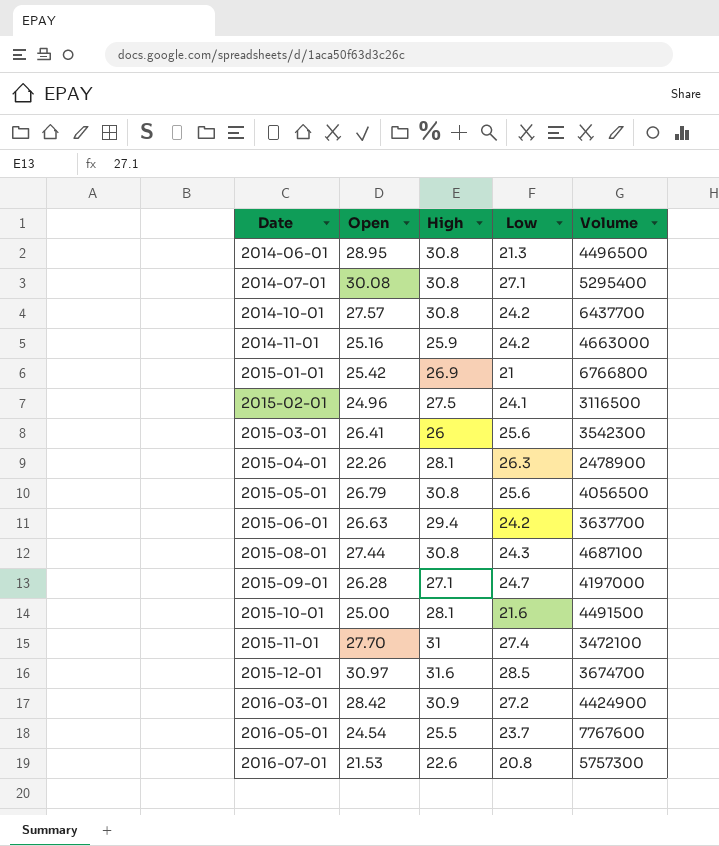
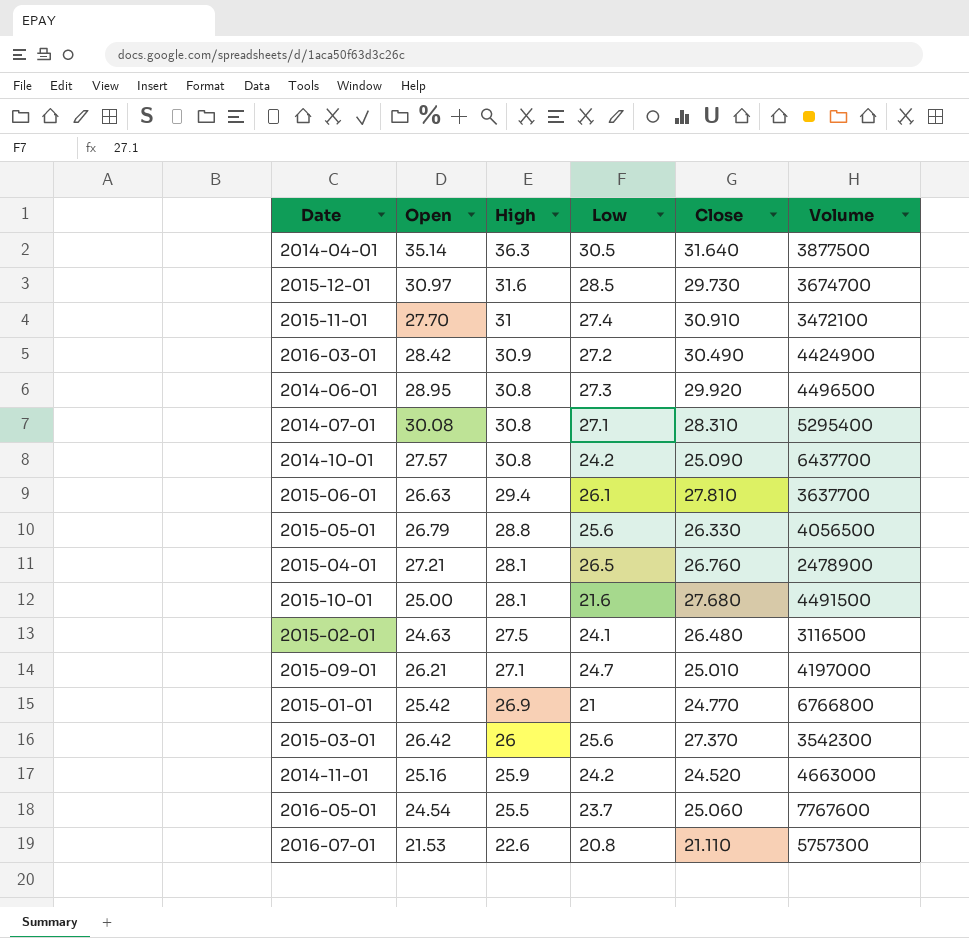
row order: Date ascending -> High descending
column Close | position: none -> 5
row 2015-08-01: 27.44 | 30.8 | 24.3 | 4687100 -> none
row 2014-04-01: none -> 35.14 | 36.3 | 30.5 | 31.640 | 3877500
2014-06-01 | Low: 21.3 -> 27.3
2015-06-01 | Low: 24.2 -> 26.1
2015-05-01 | High: 30.8 -> 28.8
2015-04-01 | Open: 22.26 -> 27.21
2015-04-01 | Low: 26.3 -> 26.5
2015-02-01 | Open: 24.96 -> 24.63
2015-09-01 | Open: 26.28 -> 26.21
2015-03-01 | Open: 26.41 -> 26.42

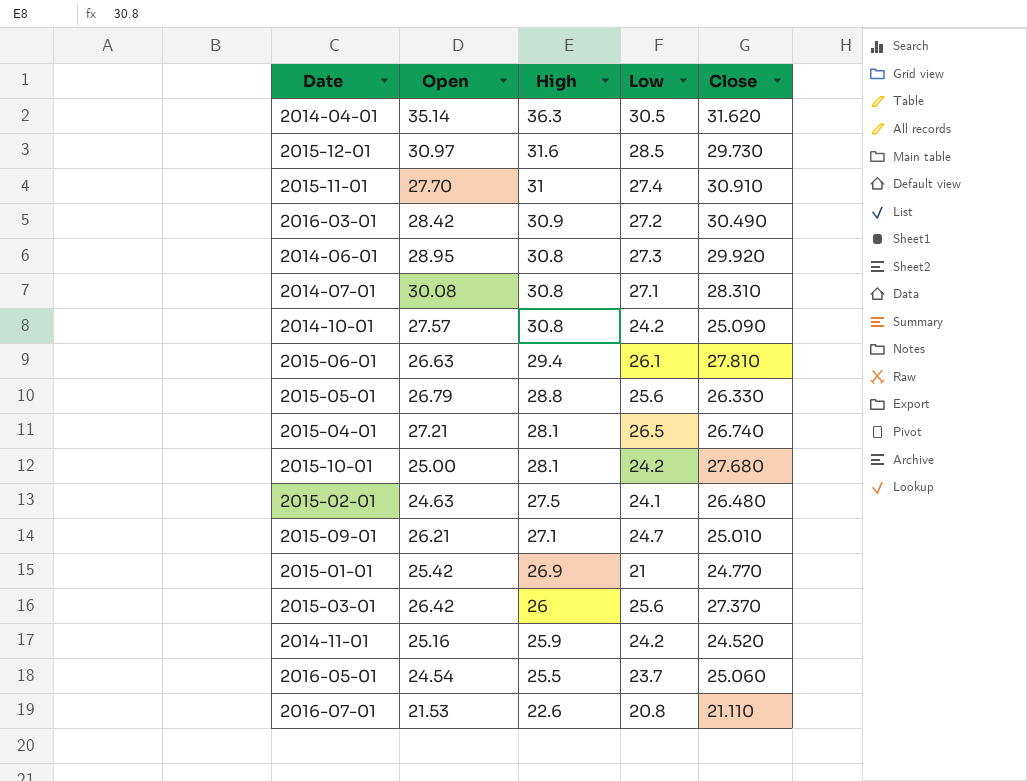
column Volume | position: 6 -> none
2014-04-01 | Close: 31.640 -> 31.620
2015-04-01 | Close: 26.760 -> 26.740
2015-10-01 | Low: 21.6 -> 24.2

